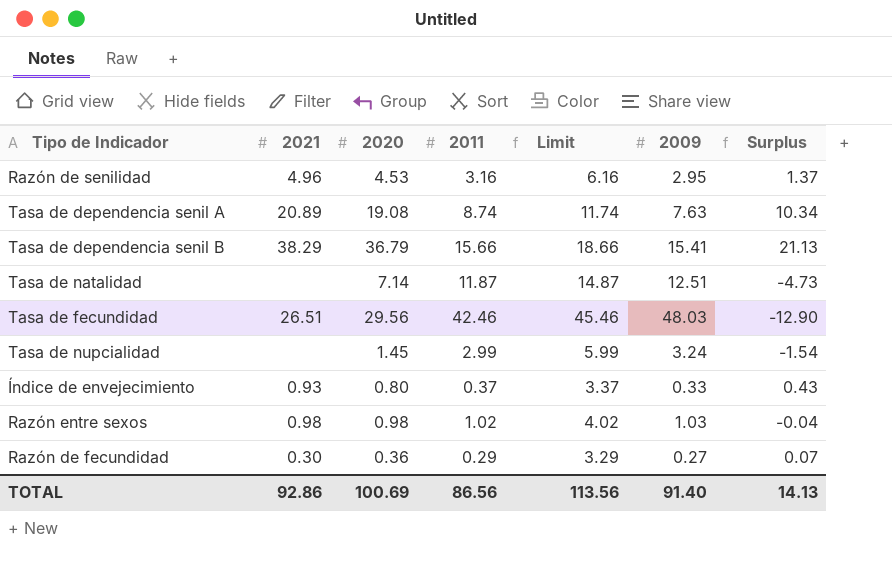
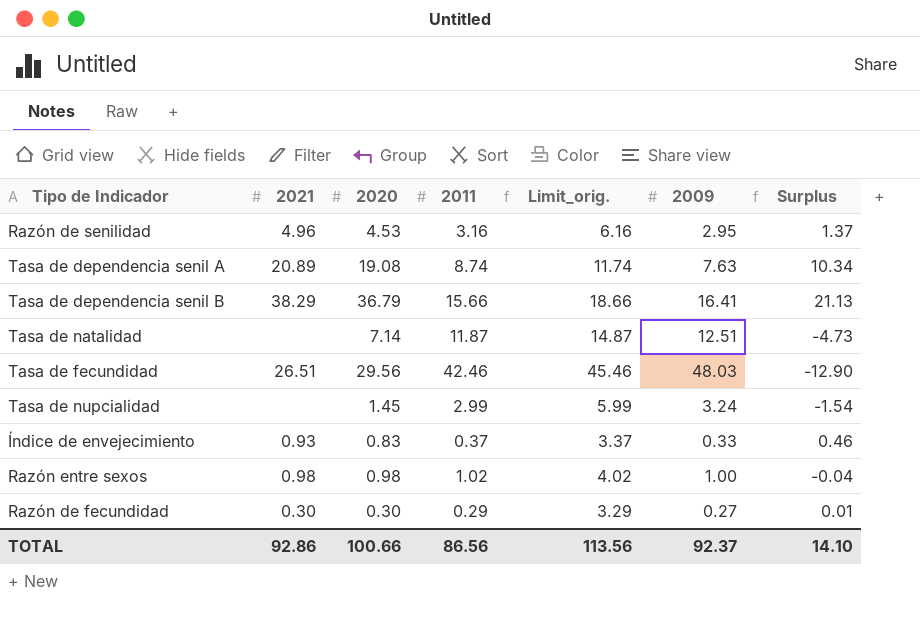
column name: Limit -> Limit_orig.
Tasa de dependencia senil B | 2009: 15.41 -> 16.41
Índice de envejecimiento | 2020: 0.80 -> 0.83
Índice de envejecimiento | Surplus: 0.43 -> 0.46
Razón entre sexos | 2009: 1.03 -> 1.00
Razón de fecundidad | 2020: 0.36 -> 0.30
Razón de fecundidad | Surplus: 0.07 -> 0.01
TOTAL | 2020: 100.69 -> 100.66
TOTAL | 2009: 91.40 -> 92.37
TOTAL | Surplus: 14.13 -> 14.10

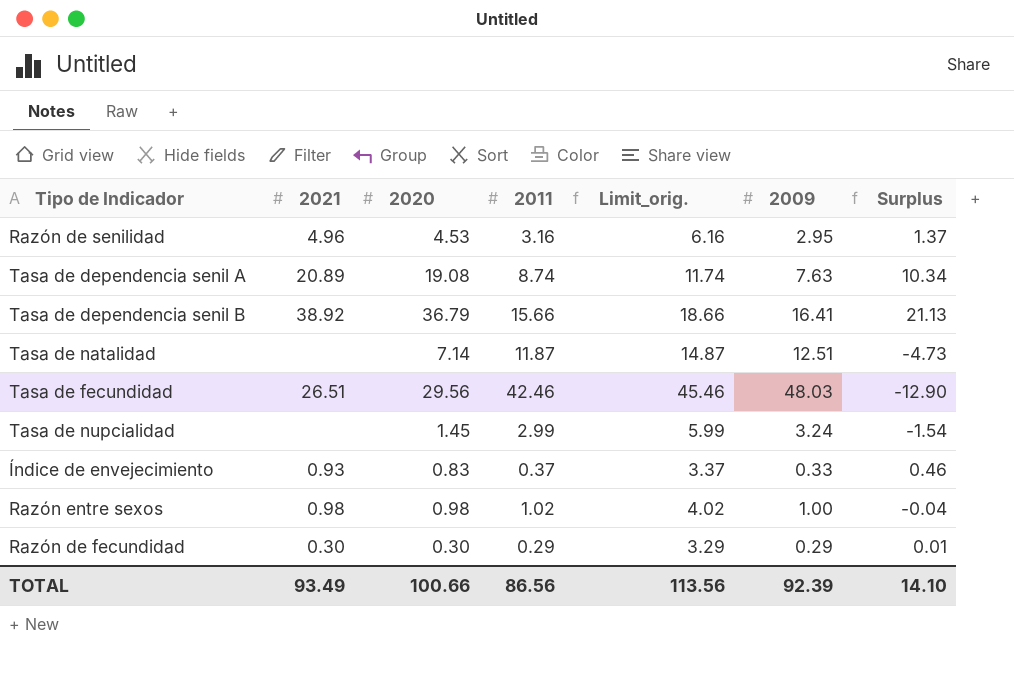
Tasa de dependencia senil B | 2021: 38.29 -> 38.92
Razón de fecundidad | 2009: 0.27 -> 0.29
TOTAL | 2021: 92.86 -> 93.49
TOTAL | 2009: 92.37 -> 92.39

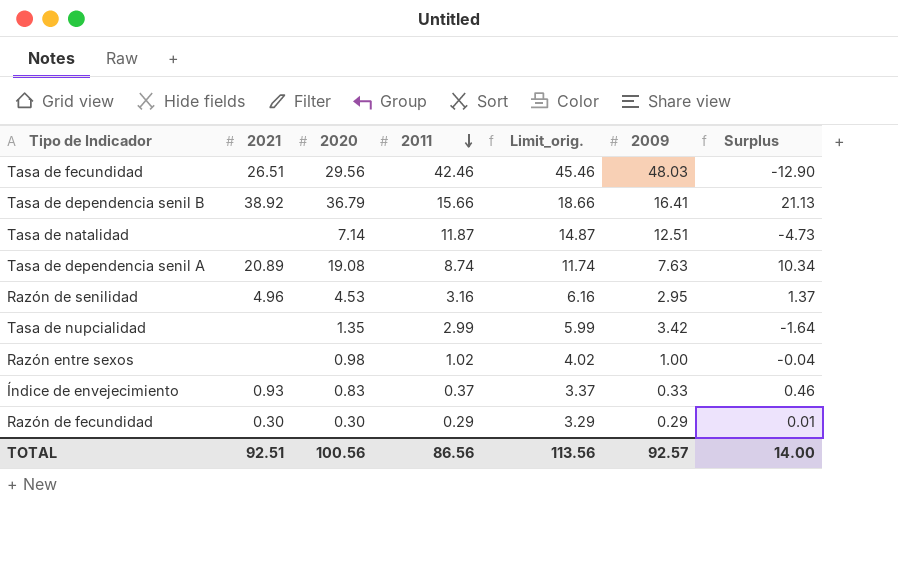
row order: none -> 2011 descending
Tasa de nupcialidad | 2020: 1.45 -> 1.35
Tasa de nupcialidad | 2009: 3.24 -> 3.42
Tasa de nupcialidad | Surplus: -1.54 -> -1.64
Razón entre sexos | 2021: 0.98 -> none
TOTAL | 2021: 93.49 -> 92.51
TOTAL | 2020: 100.66 -> 100.56
TOTAL | 2009: 92.39 -> 92.57
TOTAL | Surplus: 14.10 -> 14.00

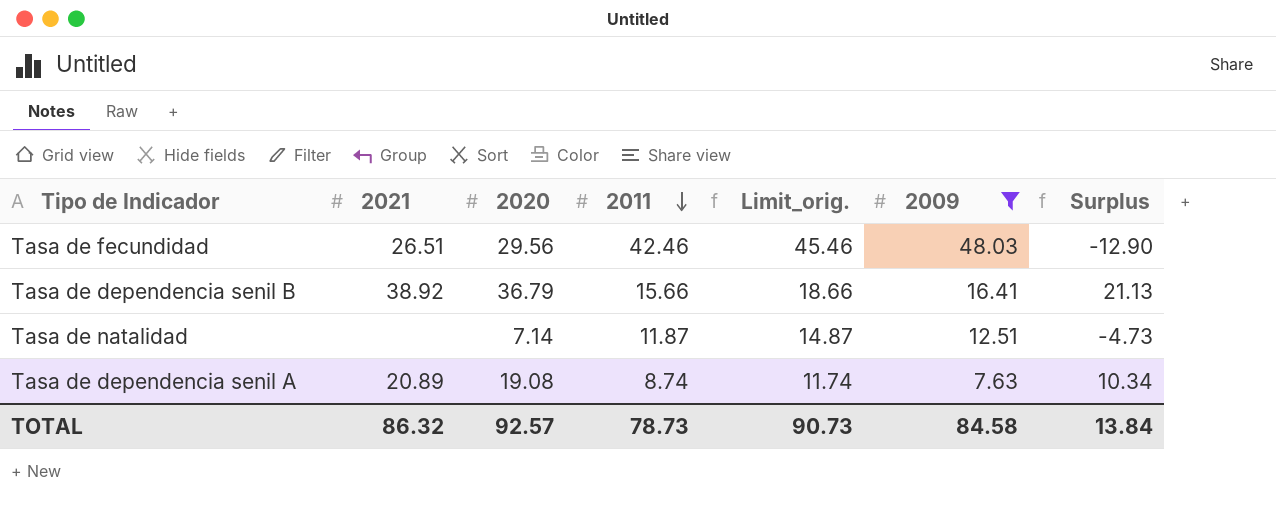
filter: none -> 2009 >= 7.63
TOTAL | 2021: 92.51 -> 86.32
TOTAL | 2020: 100.56 -> 92.57
TOTAL | 2011: 86.56 -> 78.73
TOTAL | Limit_orig.: 113.56 -> 90.73
TOTAL | 2009: 92.57 -> 84.58
TOTAL | Surplus: 14.00 -> 13.84

